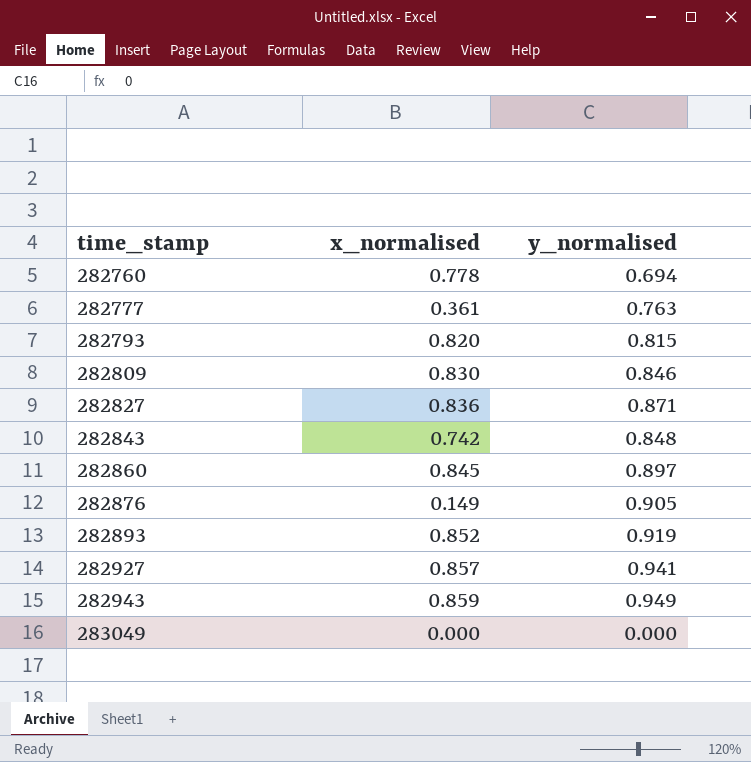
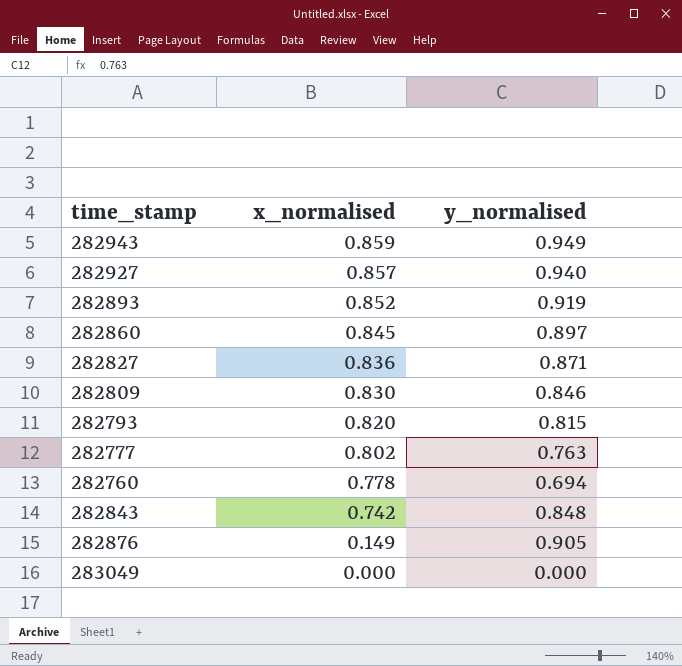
row order: time_stamp ascending -> x_normalised descending
282927 | y_normalised: 0.941 -> 0.940
282777 | x_normalised: 0.361 -> 0.802

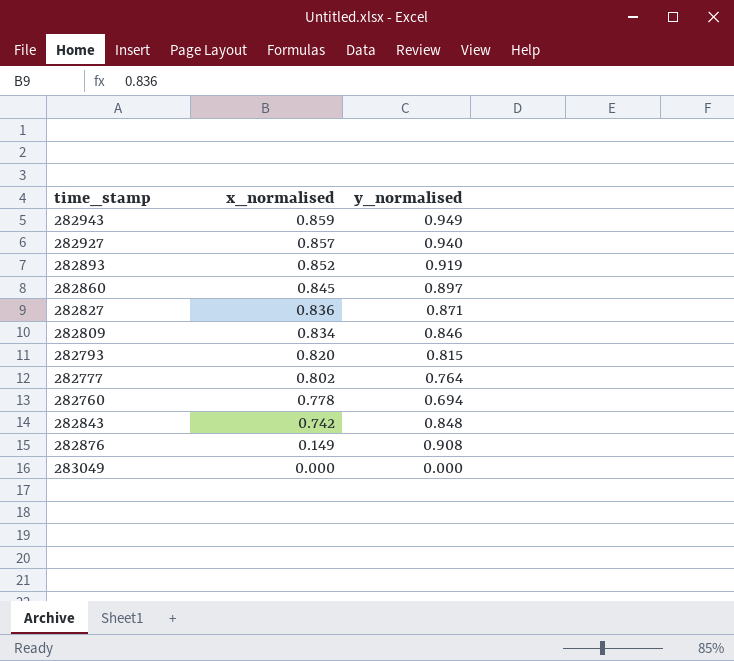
282809 | x_normalised: 0.830 -> 0.834
282777 | y_normalised: 0.763 -> 0.764
282876 | y_normalised: 0.905 -> 0.908

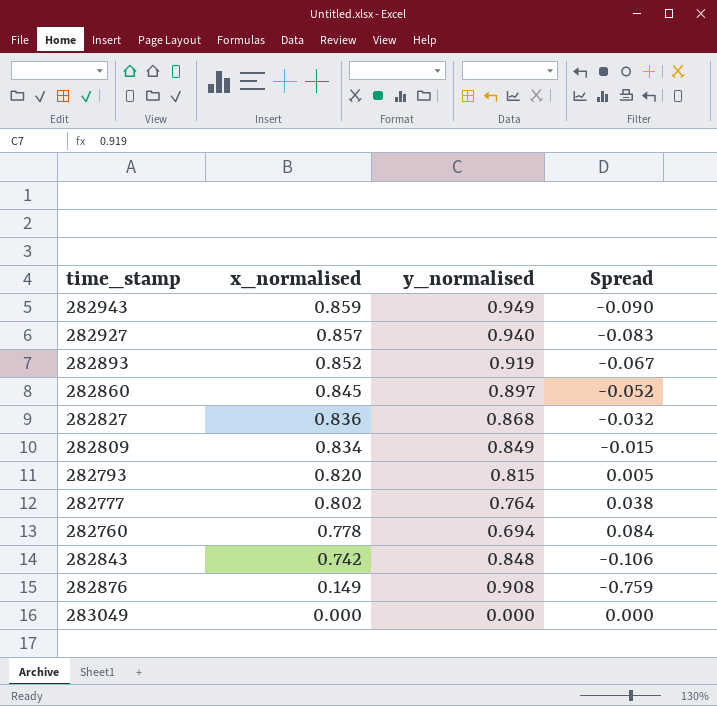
column Spread | formula: none -> [x_normalised] - [y_normalised]
282827 | y_normalised: 0.871 -> 0.868
282809 | y_normalised: 0.846 -> 0.849

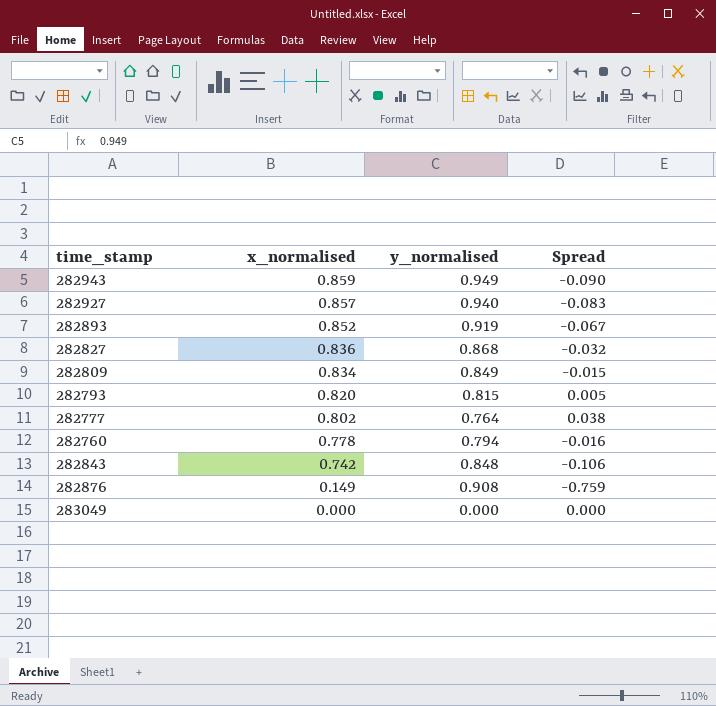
row 282860: 0.845 | 0.897 | -0.052 -> none
282760 | y_normalised: 0.694 -> 0.794
282760 | Spread: 0.084 -> -0.016

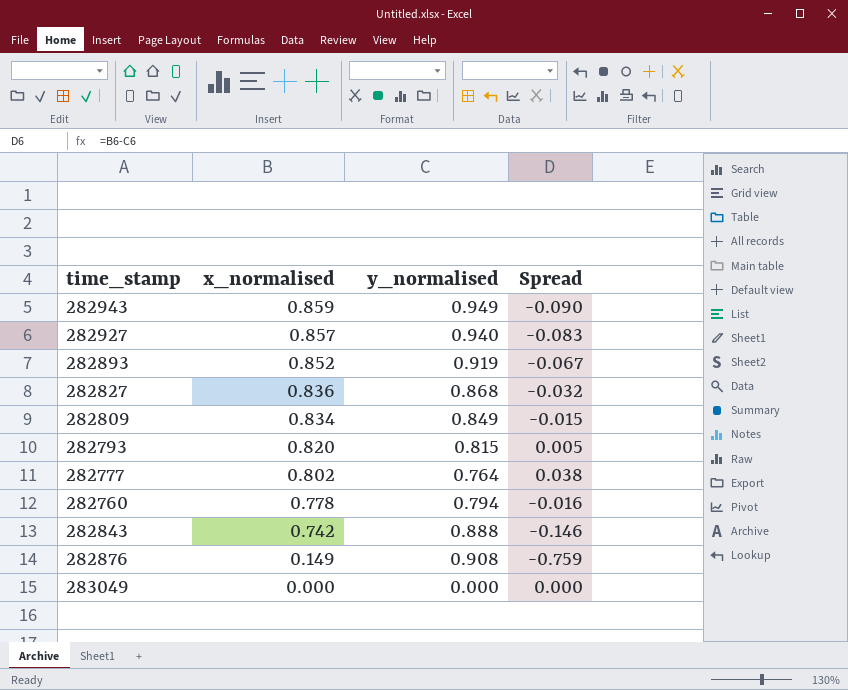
282843 | y_normalised: 0.848 -> 0.888
282843 | Spread: -0.106 -> -0.146

